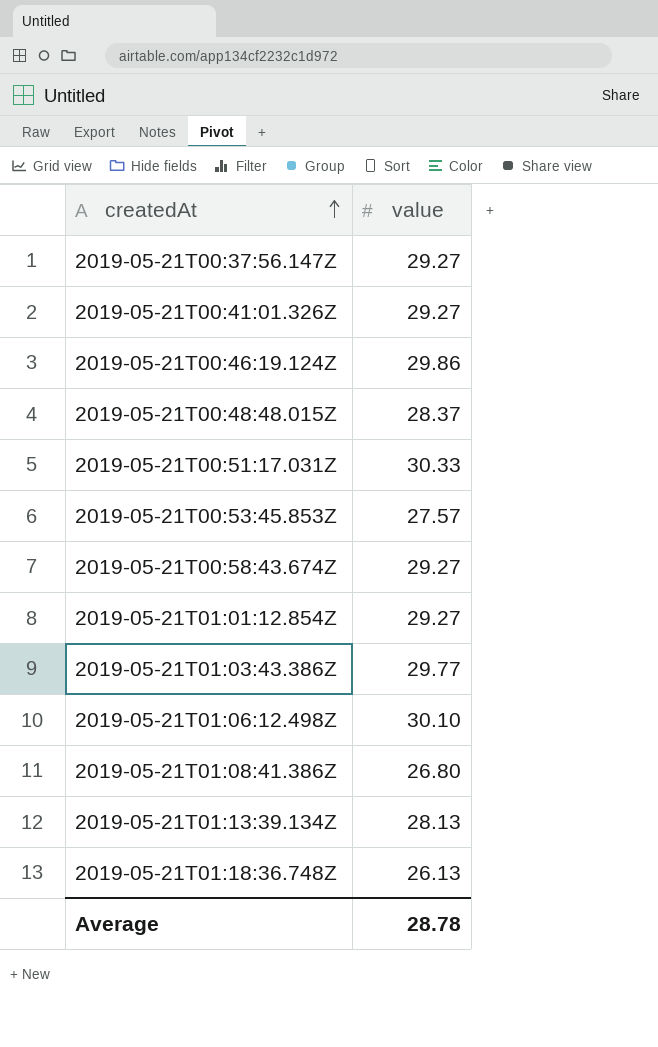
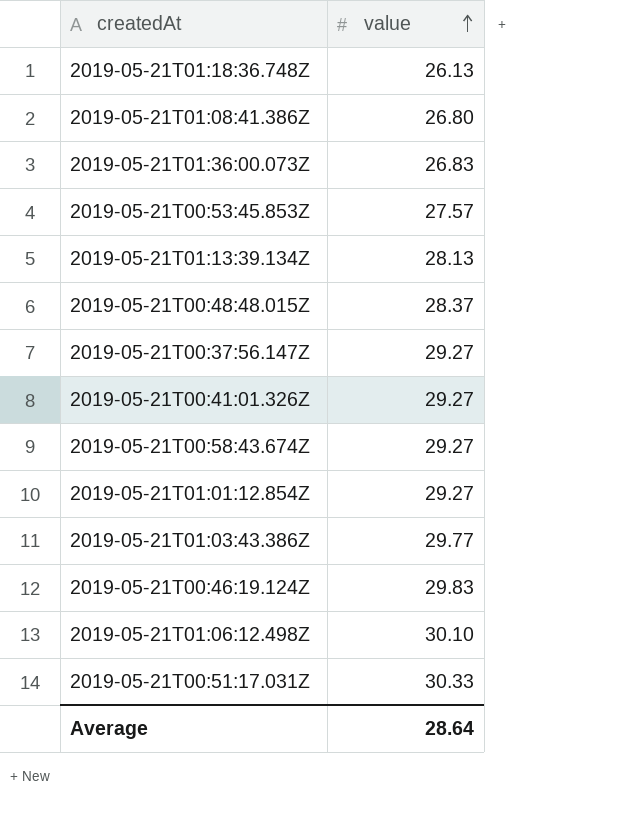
row order: createdAt ascending -> value ascending
row 2019-05-21T01:36:00.073Z: none -> 26.83
2019-05-21T00:46:19.124Z | value: 29.86 -> 29.83
Average | value: 28.78 -> 28.64

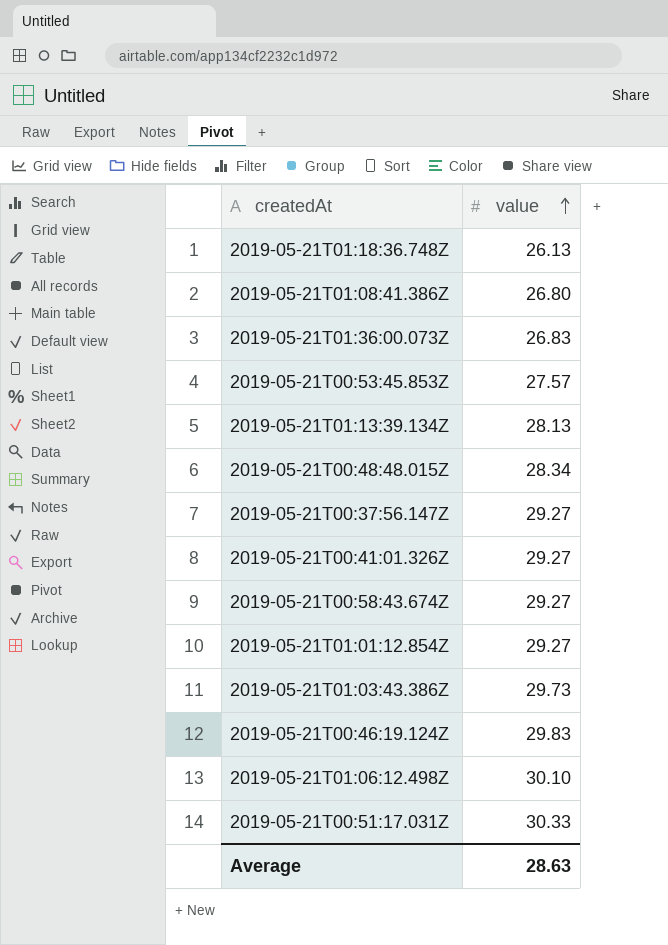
2019-05-21T00:48:48.015Z | value: 28.37 -> 28.34
2019-05-21T01:03:43.386Z | value: 29.77 -> 29.73
Average | value: 28.64 -> 28.63

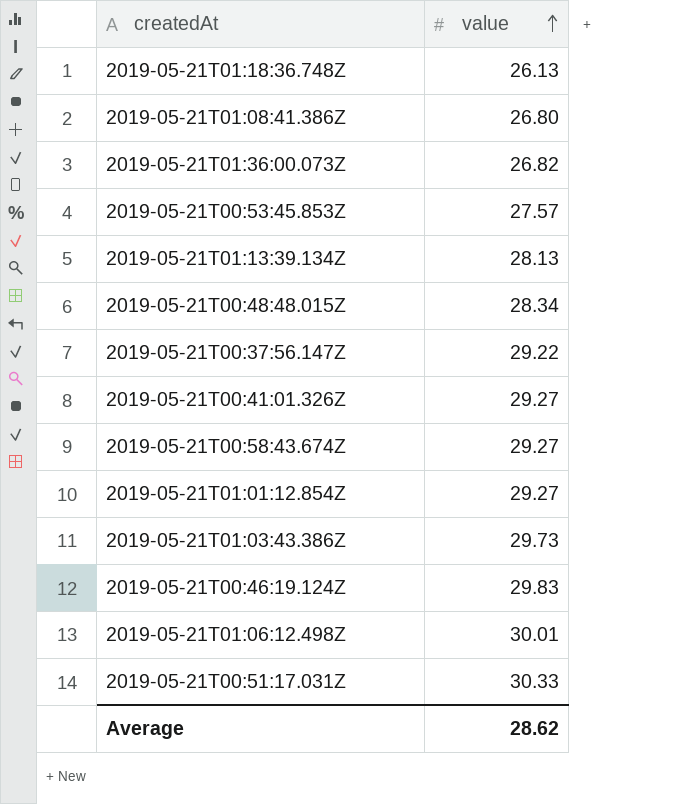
2019-05-21T01:36:00.073Z | value: 26.83 -> 26.82
2019-05-21T00:37:56.147Z | value: 29.27 -> 29.22
2019-05-21T01:06:12.498Z | value: 30.10 -> 30.01
Average | value: 28.63 -> 28.62

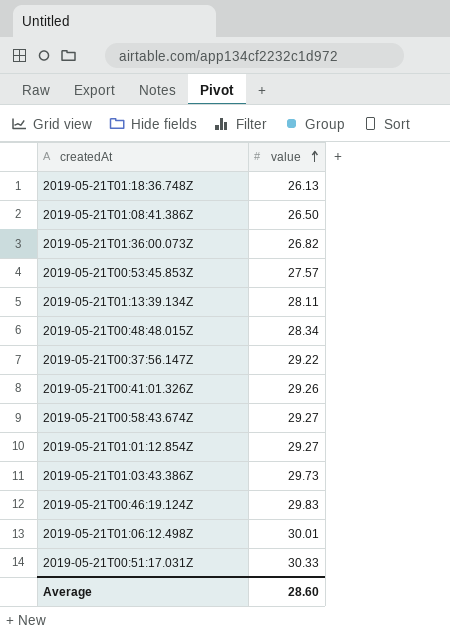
2019-05-21T01:08:41.386Z | value: 26.80 -> 26.50
2019-05-21T01:13:39.134Z | value: 28.13 -> 28.11
2019-05-21T00:41:01.326Z | value: 29.27 -> 29.26
Average | value: 28.62 -> 28.60

